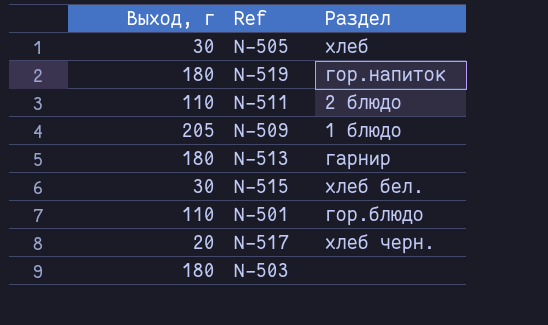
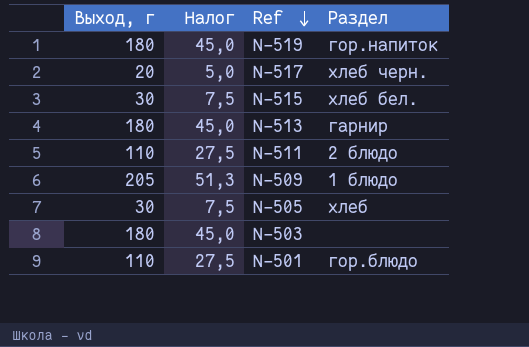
row order: none -> Ref descending
column Налог | formula: none -> [Выход, г] * 0,25

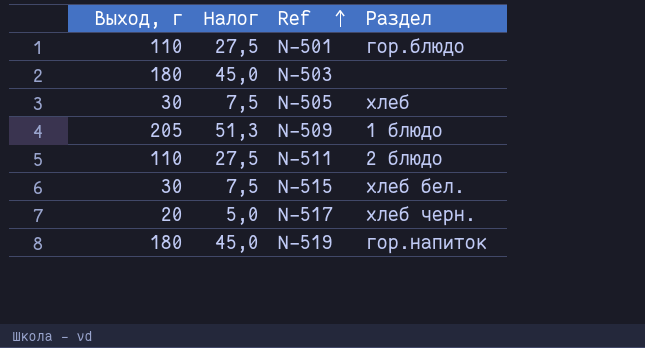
row order: Ref descending -> Ref ascending
row N-513: 180 | 45,0 | гарнир -> none

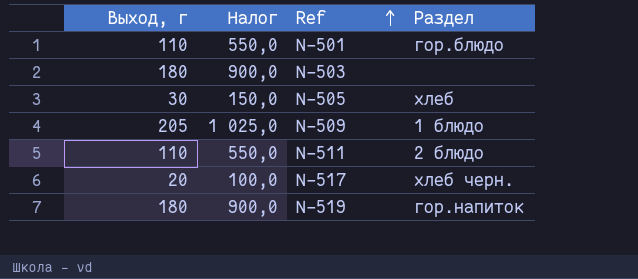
column Налог | formula: [Выход, г] * 0,25 -> [Выход, г] * 5
row N-515: 30 | 7,5 | хлеб бел. -> none

